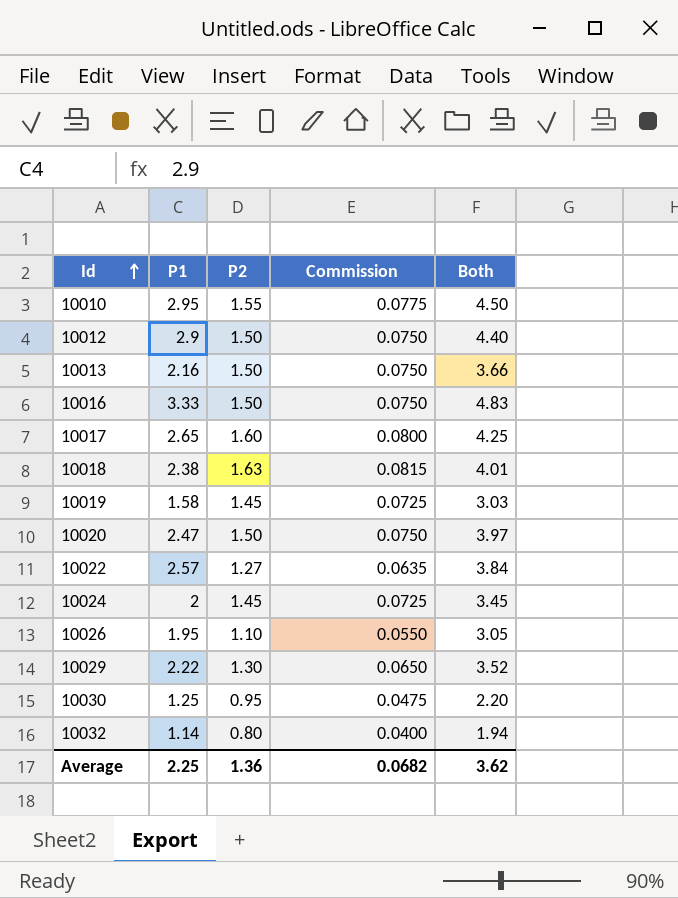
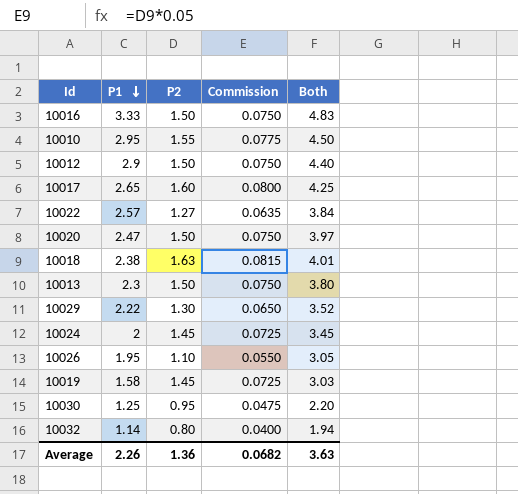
row order: Id ascending -> P1 descending
10013 | P1: 2.16 -> 2.3
10013 | Both: 3.66 -> 3.80
Average | P1: 2.25 -> 2.26
Average | Both: 3.62 -> 3.63

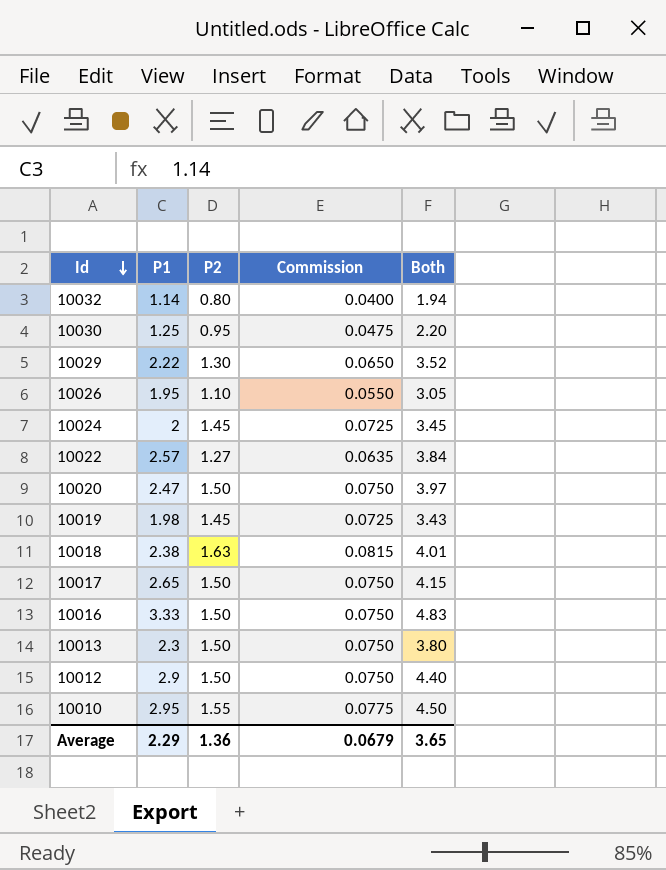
row order: P1 descending -> Id descending
10019 | P1: 1.58 -> 1.98
10019 | Both: 3.03 -> 3.43
10017 | P2: 1.60 -> 1.50
10017 | Commission: 0.0800 -> 0.0750
10017 | Both: 4.25 -> 4.15
Average | P1: 2.26 -> 2.29
Average | Commission: 0.0682 -> 0.0679
Average | Both: 3.63 -> 3.65

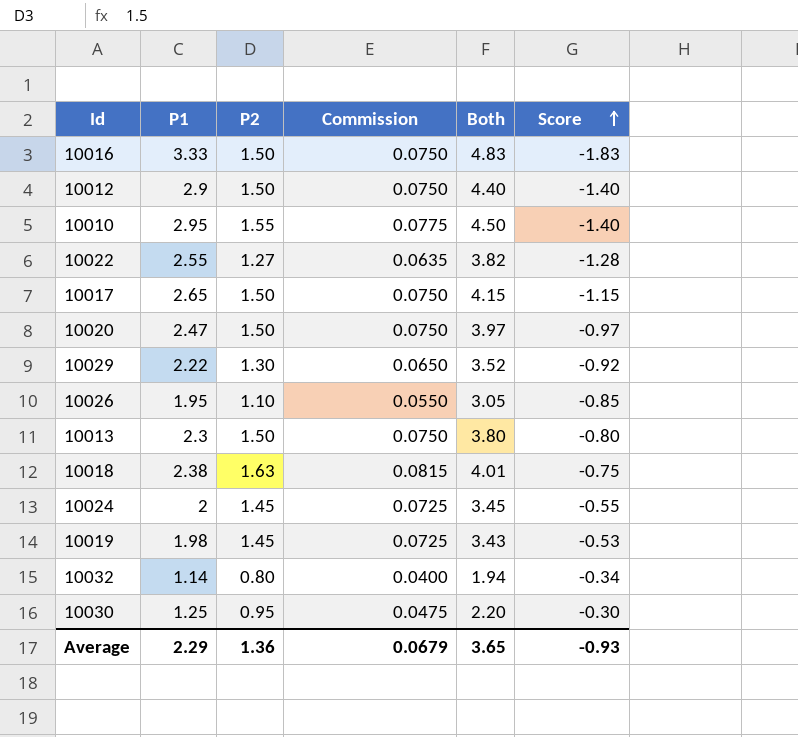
row order: Id descending -> Score ascending
column Score | formula: none -> [P2] - [P1]
10022 | P1: 2.57 -> 2.55
10022 | Both: 3.84 -> 3.82

